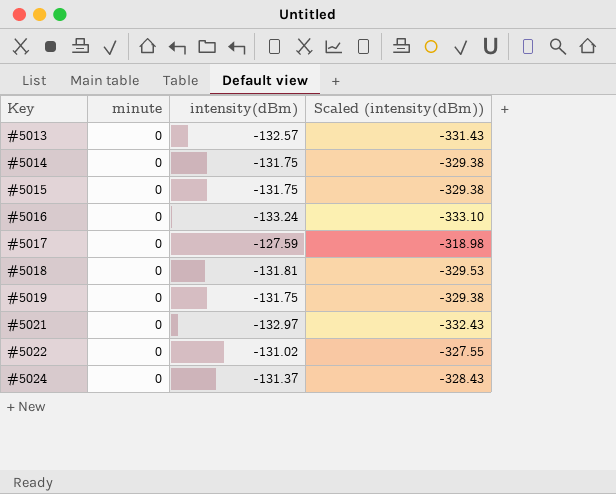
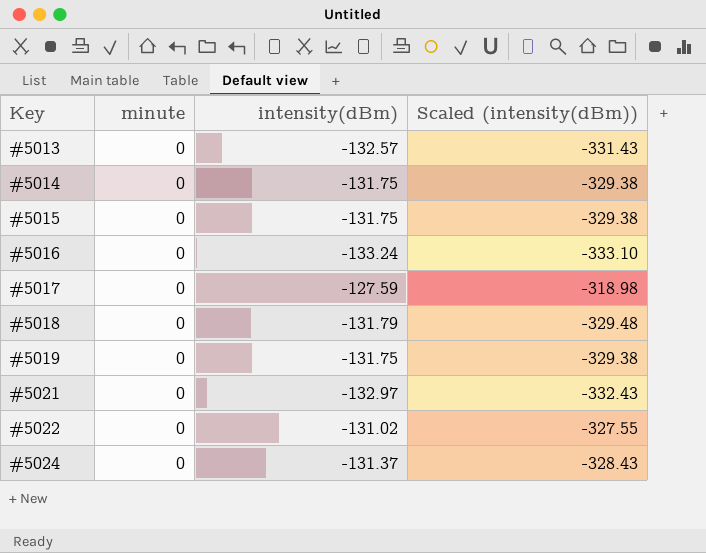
#5018 | intensity(dBm): -131.81 -> -131.79
#5018 | Scaled (intensity(dBm)): -329.53 -> -329.48

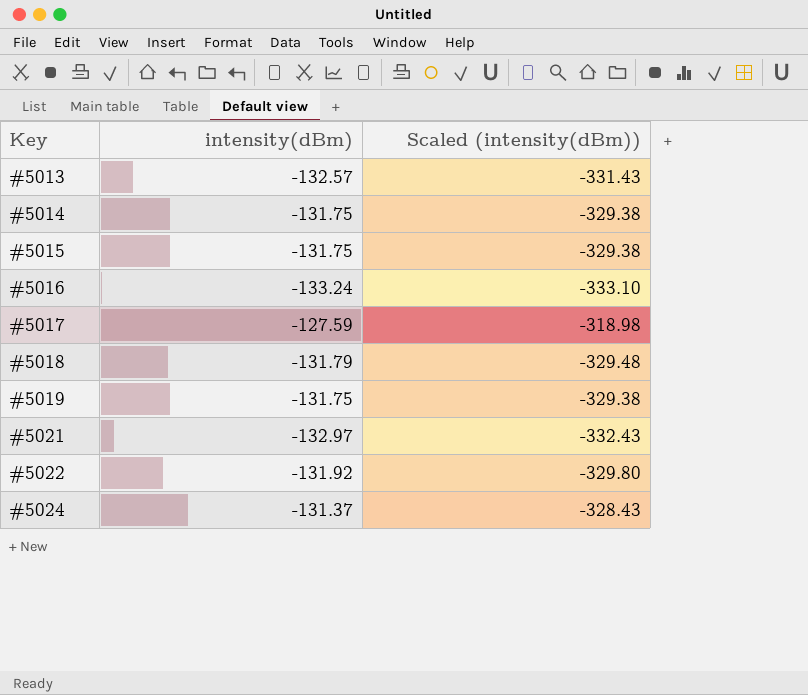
column minute | position: 2 -> none
#5022 | intensity(dBm): -131.02 -> -131.92
#5022 | Scaled (intensity(dBm)): -327.55 -> -329.80

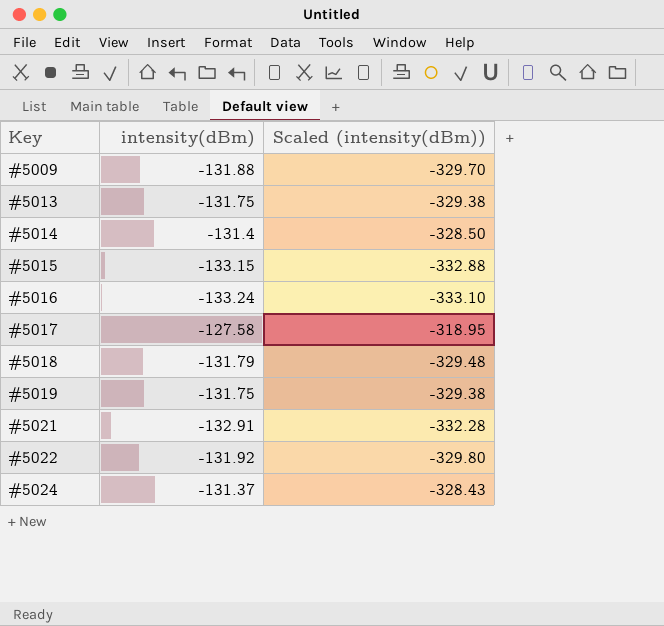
row #5009: none -> -131.88 | -329.70
#5013 | intensity(dBm): -132.57 -> -131.75
#5013 | Scaled (intensity(dBm)): -331.43 -> -329.38
#5014 | intensity(dBm): -131.75 -> -131.4
#5014 | Scaled (intensity(dBm)): -329.38 -> -328.50
#5015 | intensity(dBm): -131.75 -> -133.15
#5015 | Scaled (intensity(dBm)): -329.38 -> -332.88
#5017 | intensity(dBm): -127.59 -> -127.58
#5017 | Scaled (intensity(dBm)): -318.98 -> -318.95
#5021 | intensity(dBm): -132.97 -> -132.91
#5021 | Scaled (intensity(dBm)): -332.43 -> -332.28

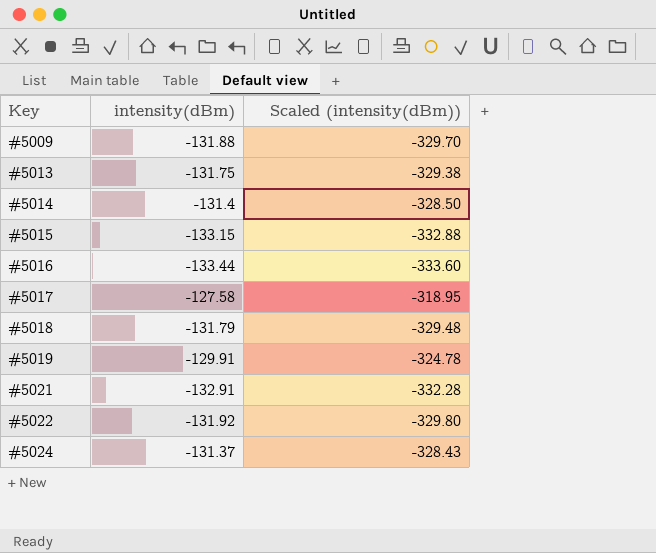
#5016 | intensity(dBm): -133.24 -> -133.44
#5016 | Scaled (intensity(dBm)): -333.10 -> -333.60
#5019 | intensity(dBm): -131.75 -> -129.91
#5019 | Scaled (intensity(dBm)): -329.38 -> -324.78

